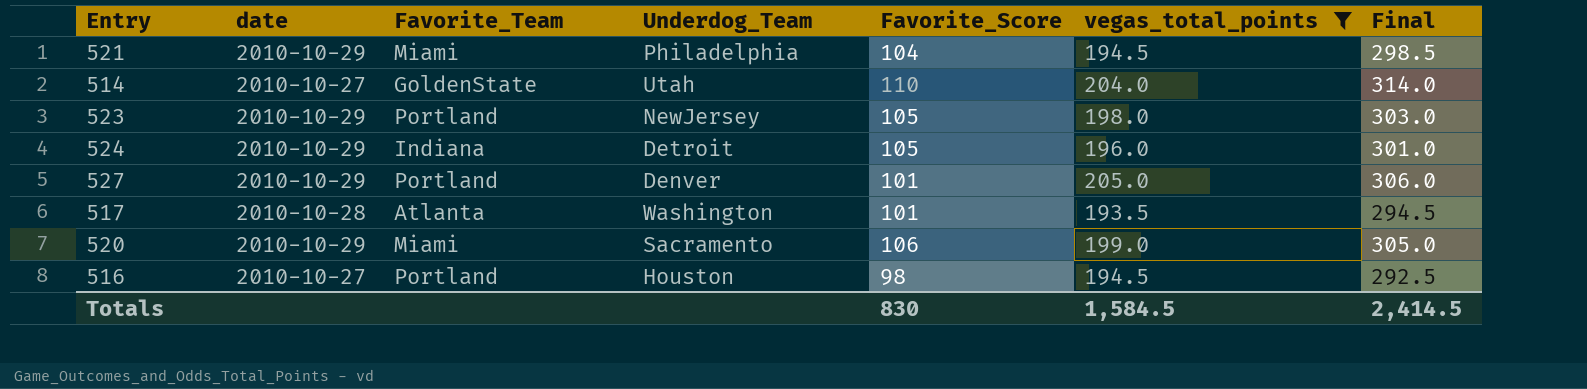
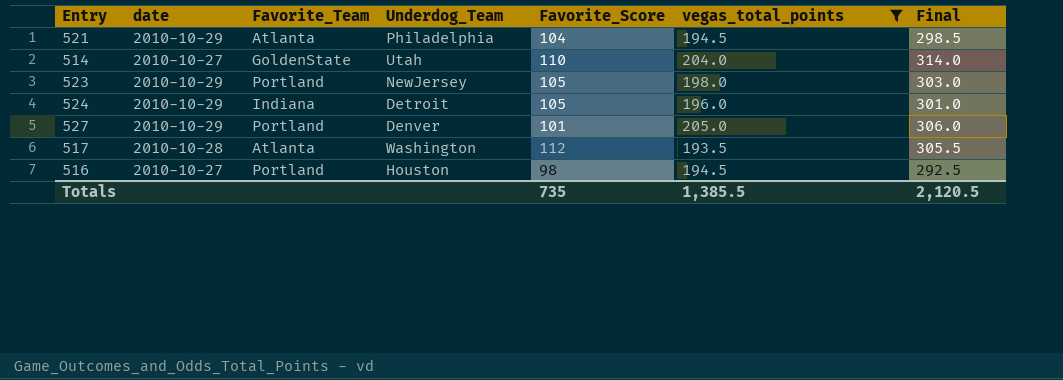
row 520: 2010-10-29 | Miami | Sacramento | 106 | 199.0 | 305.0 -> none
521 | Favorite_Team: Miami -> Atlanta
517 | Favorite_Score: 101 -> 112
517 | Final: 294.5 -> 305.5
Totals | Favorite_Score: 830 -> 735
Totals | vegas_total_points: 1,584.5 -> 1,385.5
Totals | Final: 2,414.5 -> 2,120.5

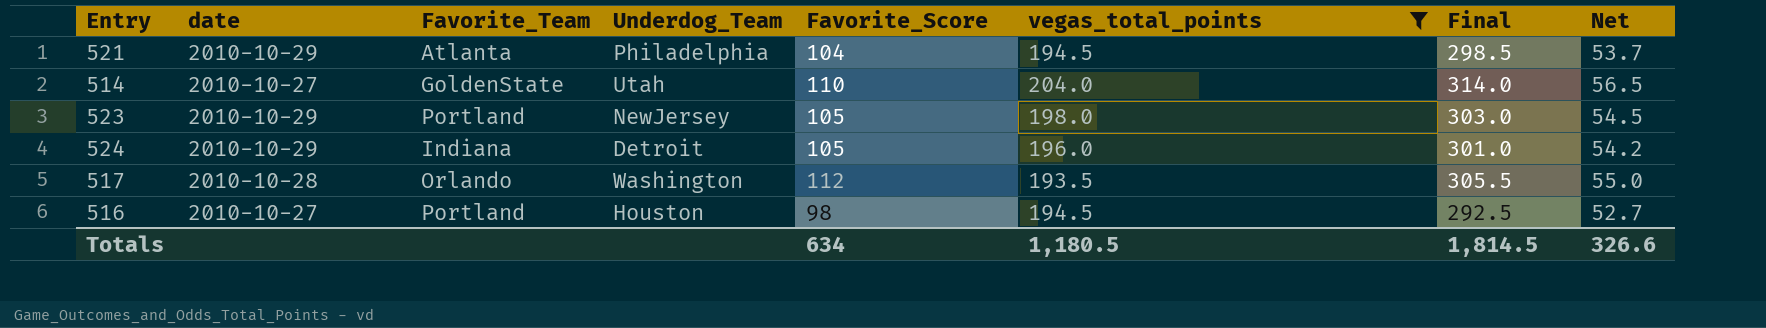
column Net | formula: none -> [Final] * 0.18
row 527: 2010-10-29 | Portland | Denver | 101 | 205.0 | 306.0 -> none
517 | Favorite_Team: Atlanta -> Orlando
Totals | Favorite_Score: 735 -> 634
Totals | vegas_total_points: 1,385.5 -> 1,180.5
Totals | Final: 2,120.5 -> 1,814.5

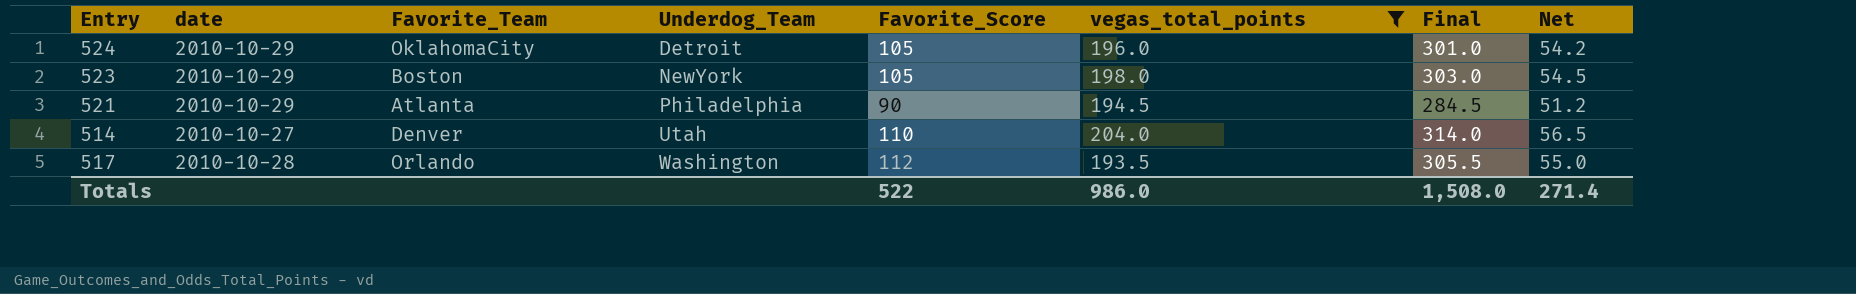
row order: none -> Underdog_Team ascending
row 516: 2010-10-27 | Portland | Houston | 98 | 194.5 | 292.5 | 52.7 -> none
524 | Favorite_Team: Indiana -> OklahomaCity
523 | Favorite_Team: Portland -> Boston
523 | Underdog_Team: NewJersey -> NewYork
521 | Favorite_Score: 104 -> 90
521 | Final: 298.5 -> 284.5
521 | Net: 53.7 -> 51.2
514 | Favorite_Team: GoldenState -> Denver
Totals | Favorite_Score: 634 -> 522
Totals | vegas_total_points: 1,180.5 -> 986.0
Totals | Final: 1,814.5 -> 1,508.0
Totals | Net: 326.6 -> 271.4

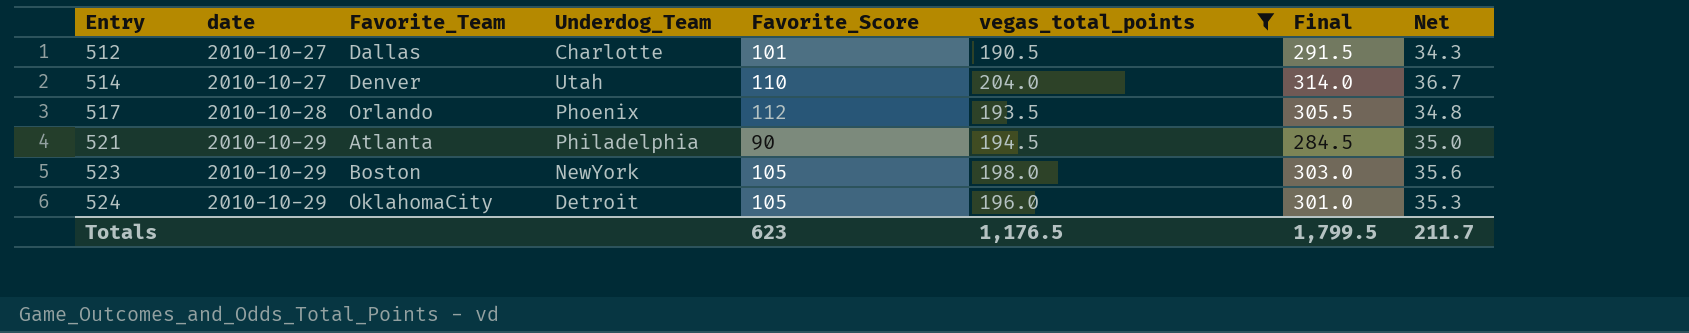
row order: Underdog_Team ascending -> Entry ascending
column Net | formula: [Final] * 0.18 -> [vegas_total_points] * 0.18
row 512: none -> 2010-10-27 | Dallas | Charlotte | 101 | 190.5 | 291.5 | 34.3
517 | Underdog_Team: Washington -> Phoenix
Totals | Favorite_Score: 522 -> 623
Totals | vegas_total_points: 986.0 -> 1,176.5
Totals | Final: 1,508.0 -> 1,799.5
Totals | Net: 271.4 -> 211.7

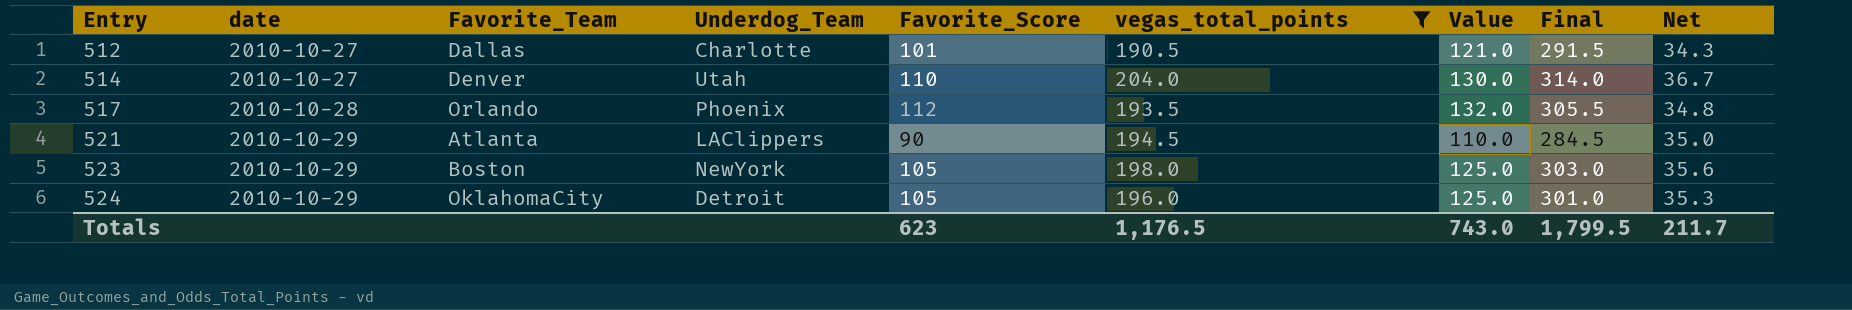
column Value | formula: none -> [Favorite_Score] + 20
521 | Underdog_Team: Philadelphia -> LAClippers

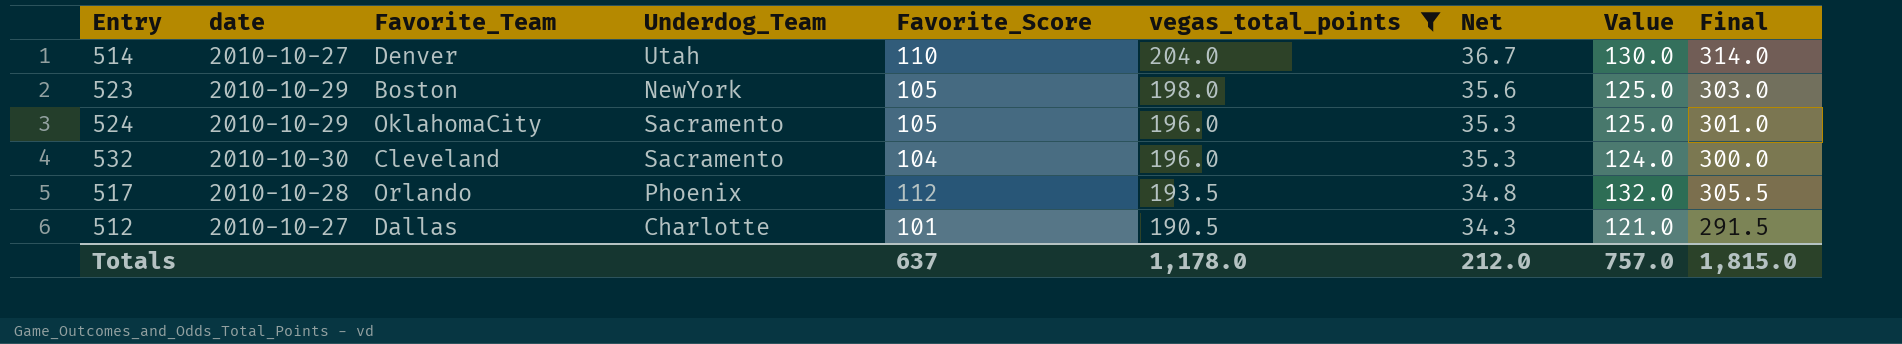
row order: Entry ascending -> vegas_total_points descending
column Net | position: 9 -> 7
row 521: 2010-10-29 | Atlanta | LAClippers | 90 | 194.5 | 110.0 | 284.5 | 35.0 -> none
524 | Underdog_Team: Detroit -> Sacramento
row 532: none -> 2010-10-30 | Cleveland | Sacramento | 104 | 196.0 | 35.3 | 124.0 | 300.0
Totals | Favorite_Score: 623 -> 637
Totals | vegas_total_points: 1,176.5 -> 1,178.0
Totals | Net: 211.7 -> 212.0
Totals | Value: 743.0 -> 757.0
Totals | Final: 1,799.5 -> 1,815.0

